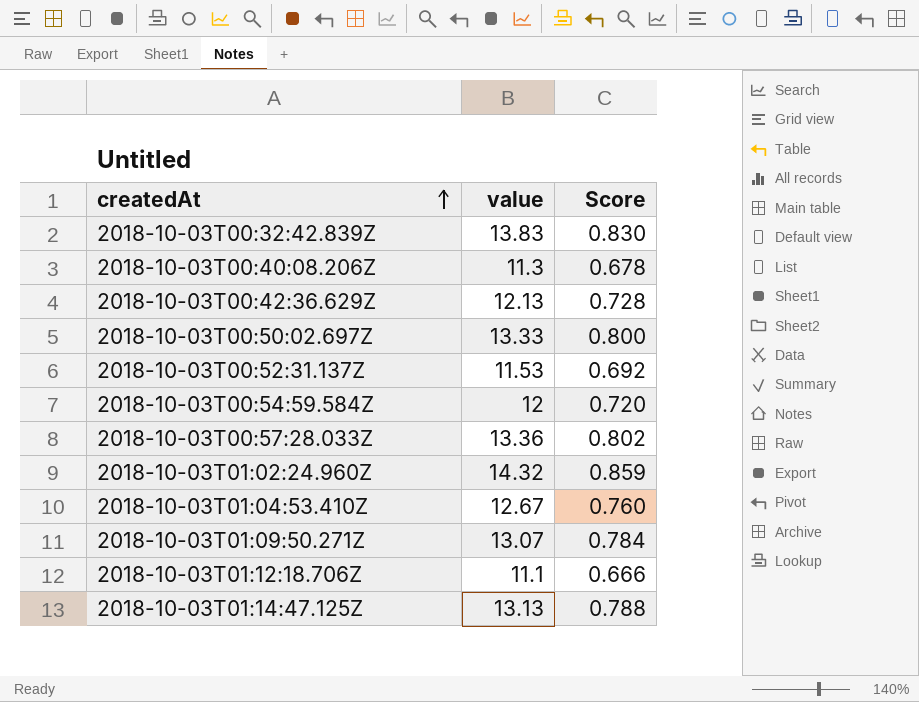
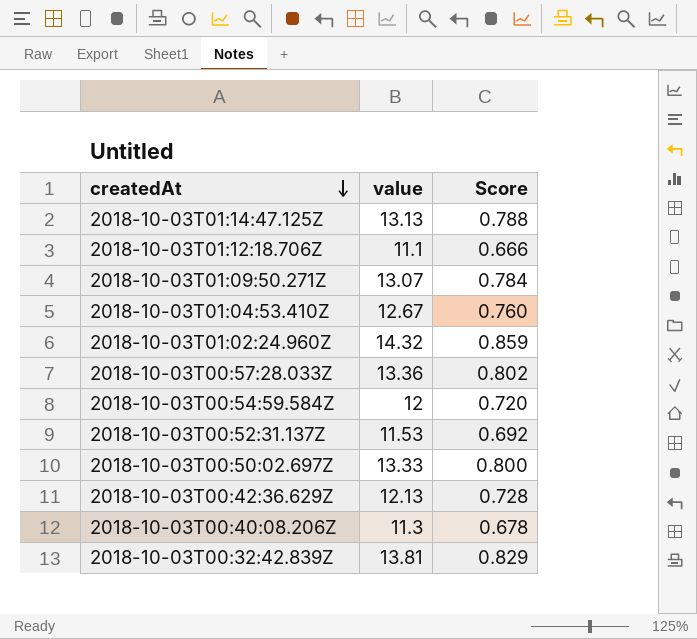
row order: createdAt ascending -> createdAt descending
2018-10-03T00:32:42.839Z | value: 13.83 -> 13.81
2018-10-03T00:32:42.839Z | Score: 0.830 -> 0.829

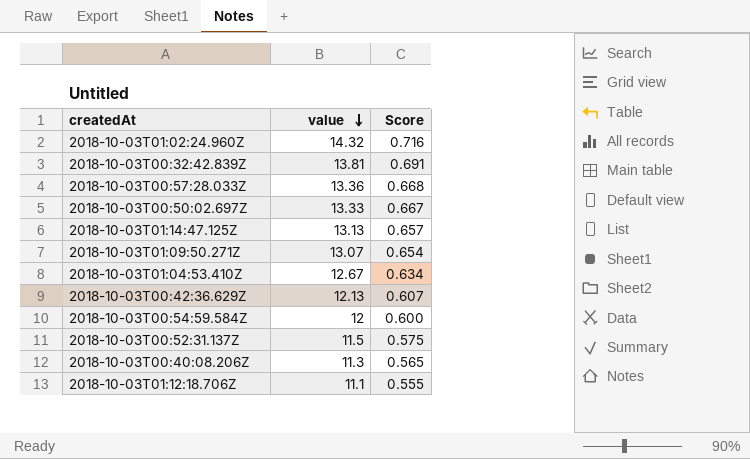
row order: createdAt descending -> value descending
column Score | formula: [value] * 0.06 -> [value] * 0.05
2018-10-03T00:52:31.137Z | value: 11.53 -> 11.5

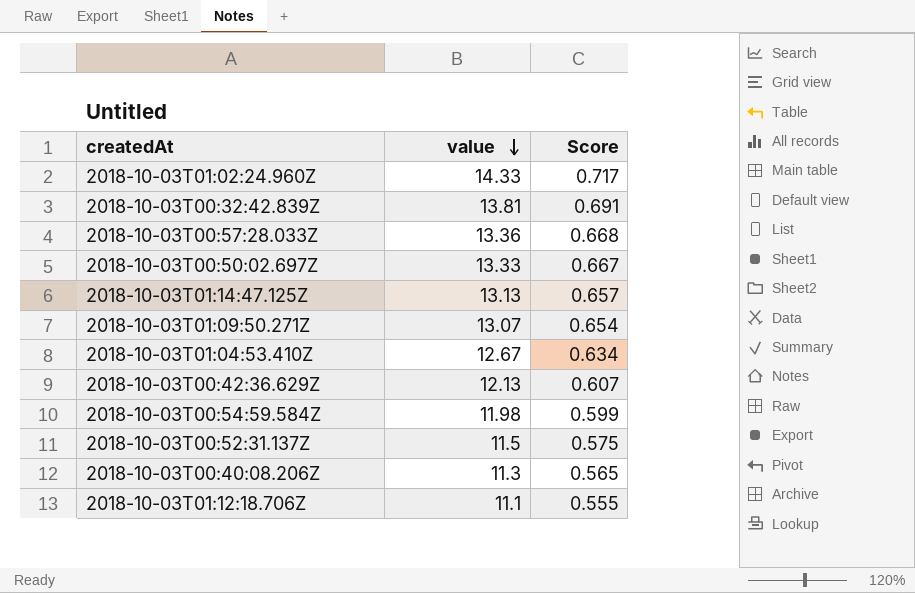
2018-10-03T01:02:24.960Z | value: 14.32 -> 14.33
2018-10-03T01:02:24.960Z | Score: 0.716 -> 0.717
2018-10-03T00:54:59.584Z | value: 12 -> 11.98
2018-10-03T00:54:59.584Z | Score: 0.600 -> 0.599

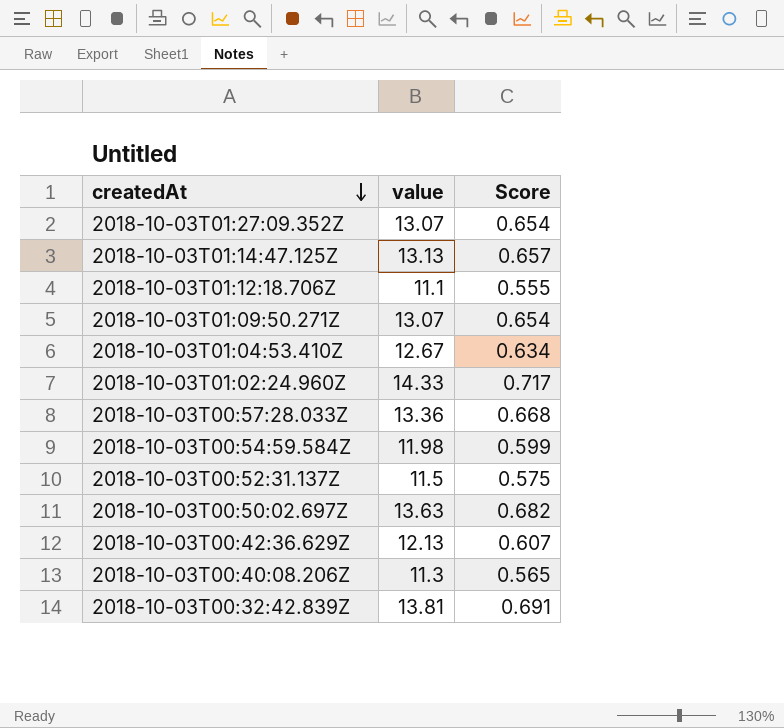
row order: value descending -> createdAt descending
row 2018-10-03T01:27:09.352Z: none -> 13.07 | 0.654
2018-10-03T00:50:02.697Z | value: 13.33 -> 13.63
2018-10-03T00:50:02.697Z | Score: 0.667 -> 0.682

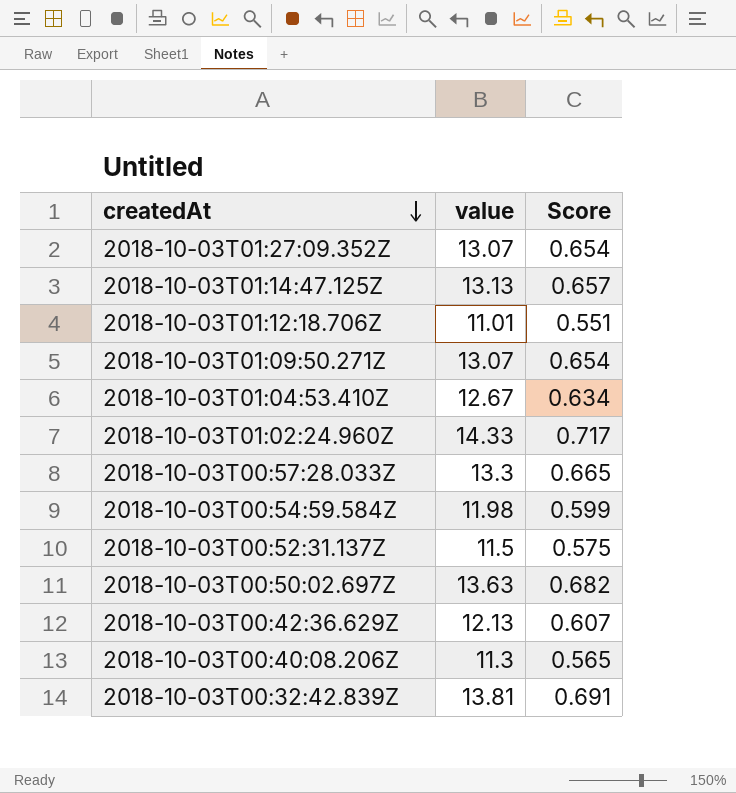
2018-10-03T01:12:18.706Z | value: 11.1 -> 11.01
2018-10-03T01:12:18.706Z | Score: 0.555 -> 0.551
2018-10-03T00:57:28.033Z | value: 13.36 -> 13.3
2018-10-03T00:57:28.033Z | Score: 0.668 -> 0.665

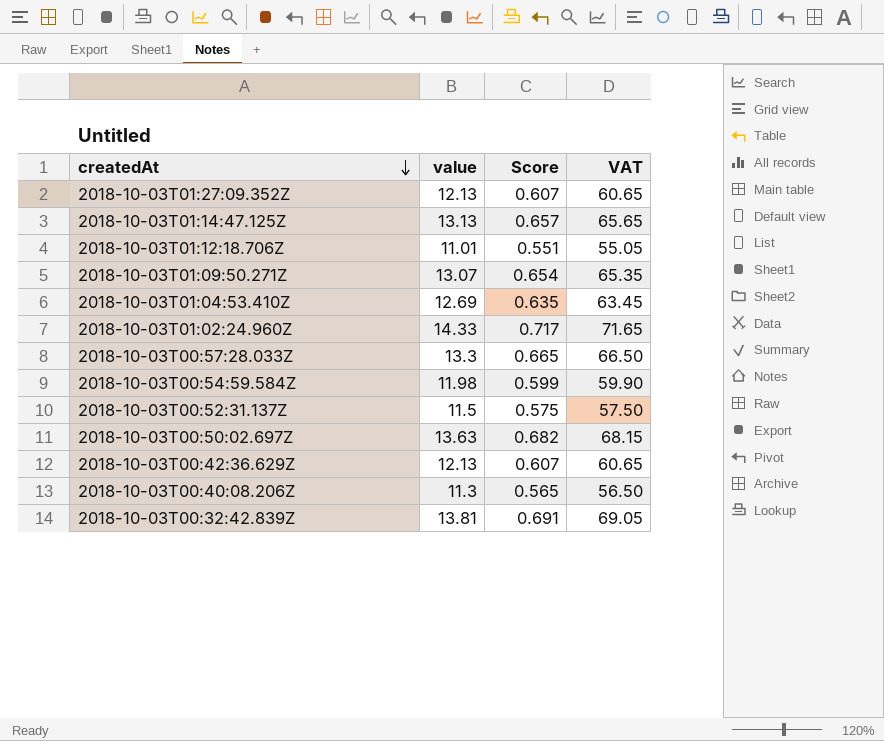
column VAT | formula: none -> [value] * 5
2018-10-03T01:27:09.352Z | value: 13.07 -> 12.13
2018-10-03T01:27:09.352Z | Score: 0.654 -> 0.607
2018-10-03T01:04:53.410Z | value: 12.67 -> 12.69
2018-10-03T01:04:53.410Z | Score: 0.634 -> 0.635

